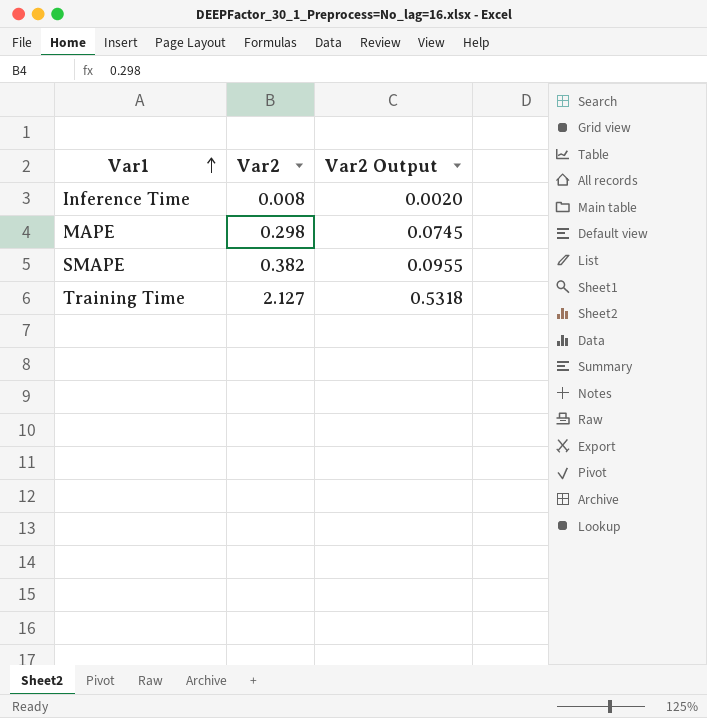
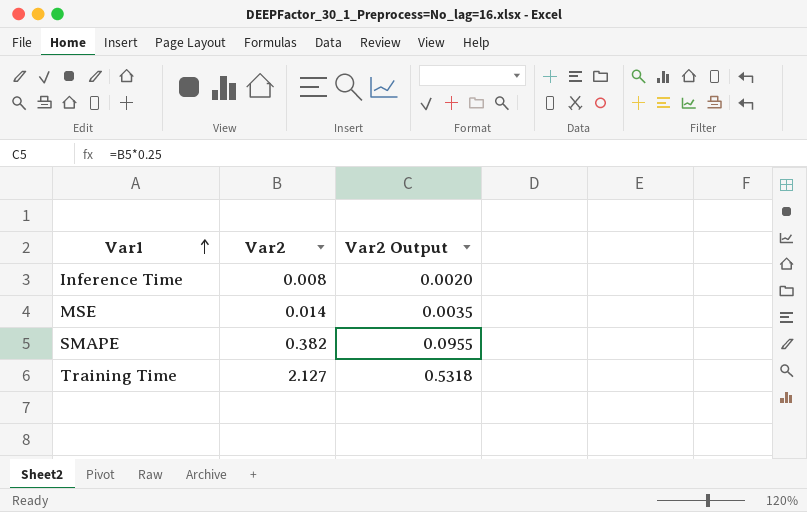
row MAPE: 0.298 | 0.0745 -> none
row MSE: none -> 0.014 | 0.0035

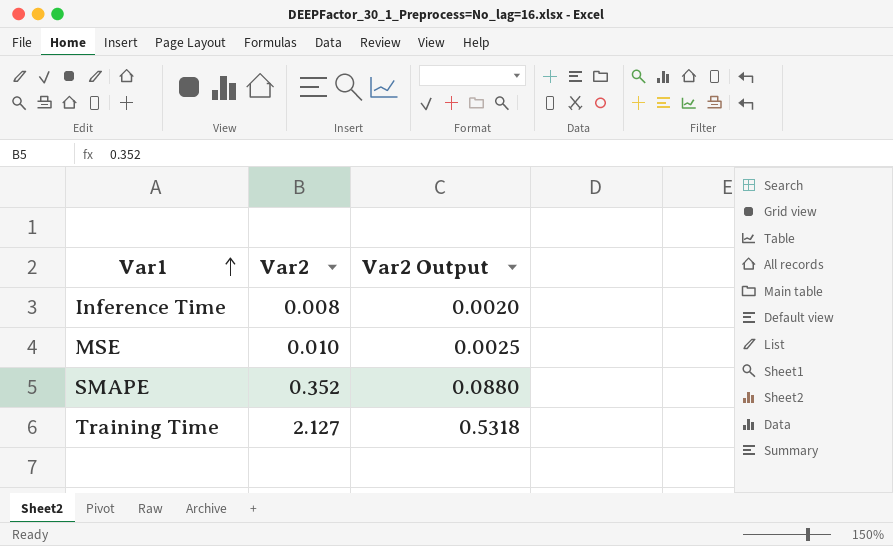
MSE | Var2: 0.014 -> 0.010
MSE | Var2 Output: 0.0035 -> 0.0025
SMAPE | Var2: 0.382 -> 0.352
SMAPE | Var2 Output: 0.0955 -> 0.0880

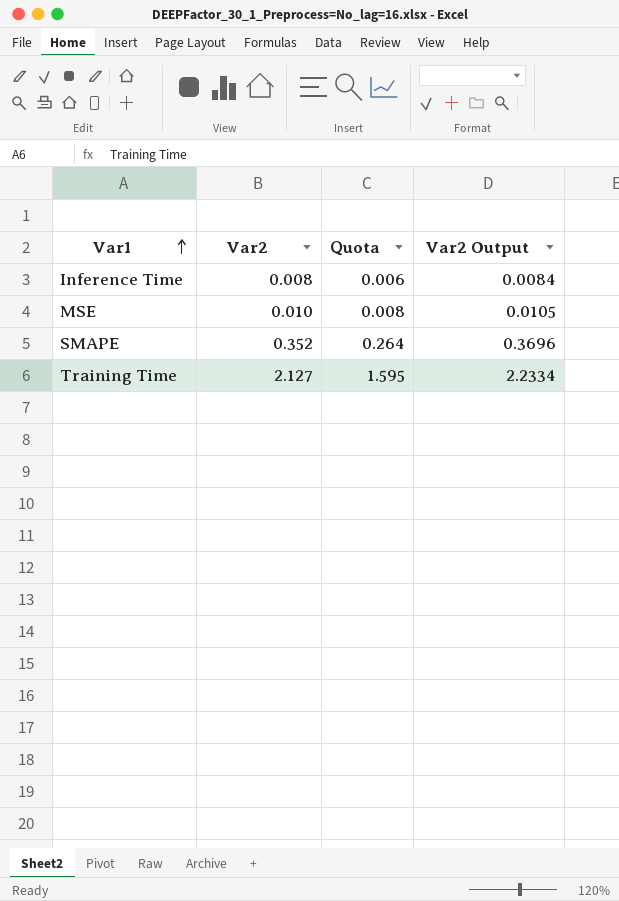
column Quota | formula: none -> [Var2] * 0.75
column Var2 Output | formula: [Var2] * 0.25 -> [Var2] * 1.05

